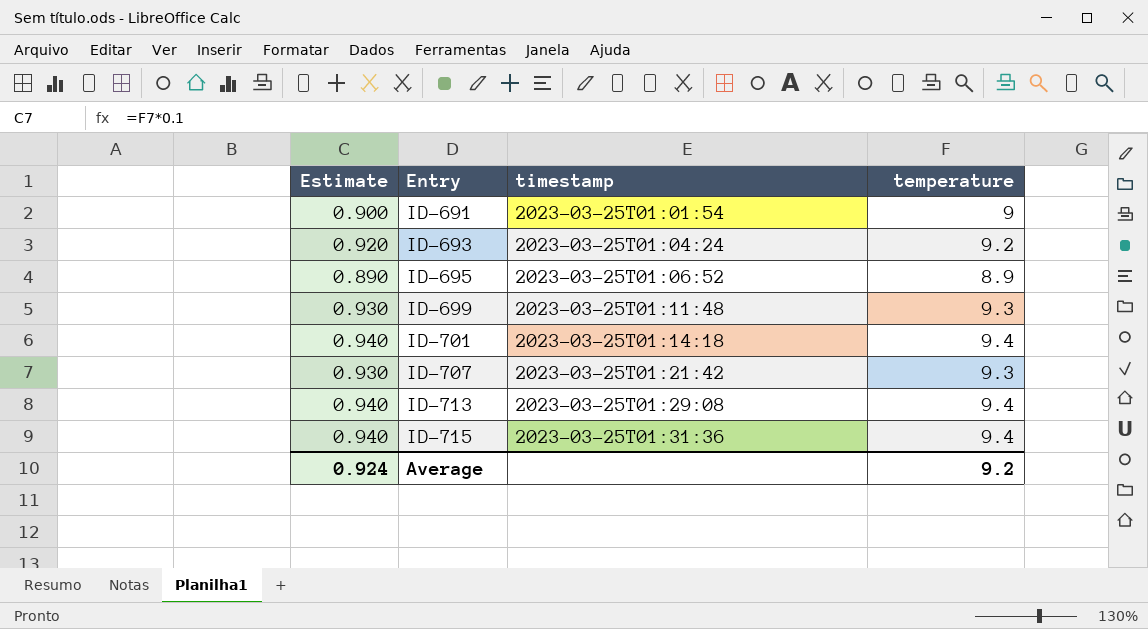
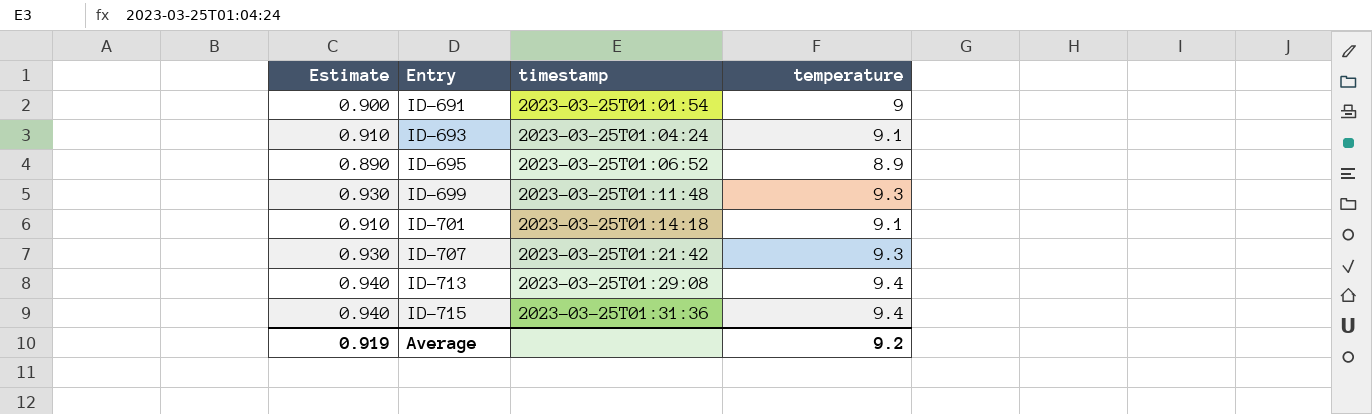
ID-693 | Estimate: 0.920 -> 0.910
ID-693 | temperature: 9.2 -> 9.1
ID-701 | Estimate: 0.940 -> 0.910
ID-701 | temperature: 9.4 -> 9.1
Average | Estimate: 0.924 -> 0.919

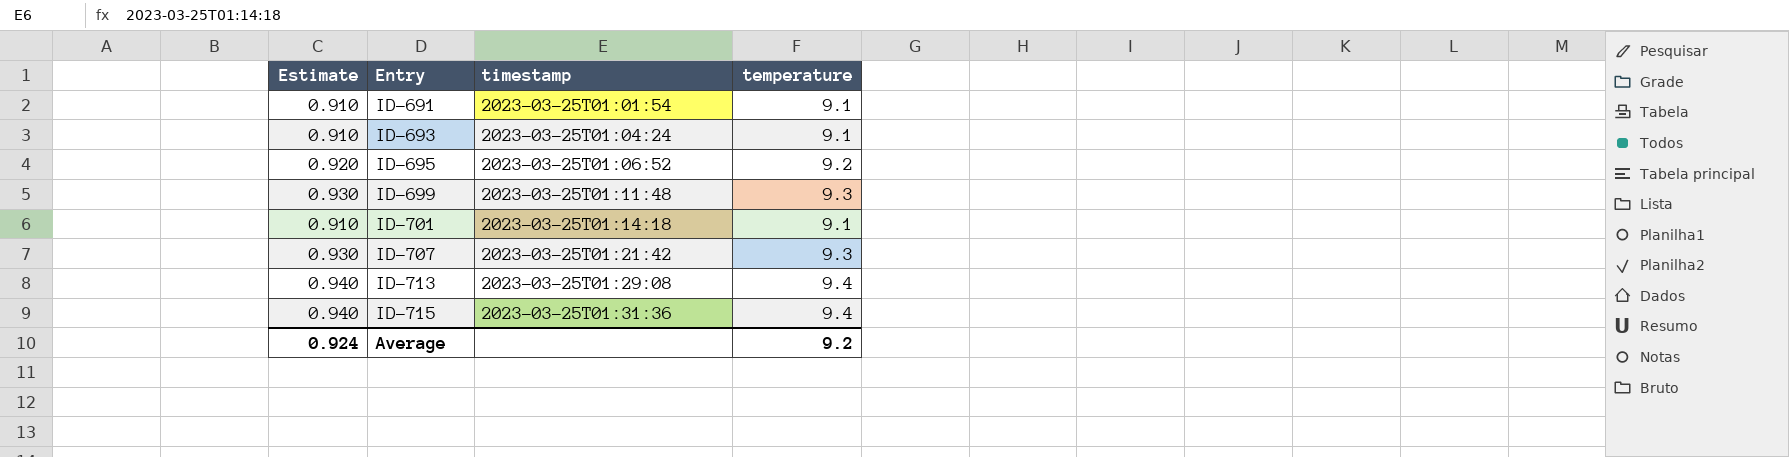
ID-691 | Estimate: 0.900 -> 0.910
ID-691 | temperature: 9 -> 9.1
ID-695 | Estimate: 0.890 -> 0.920
ID-695 | temperature: 8.9 -> 9.2
Average | Estimate: 0.919 -> 0.924

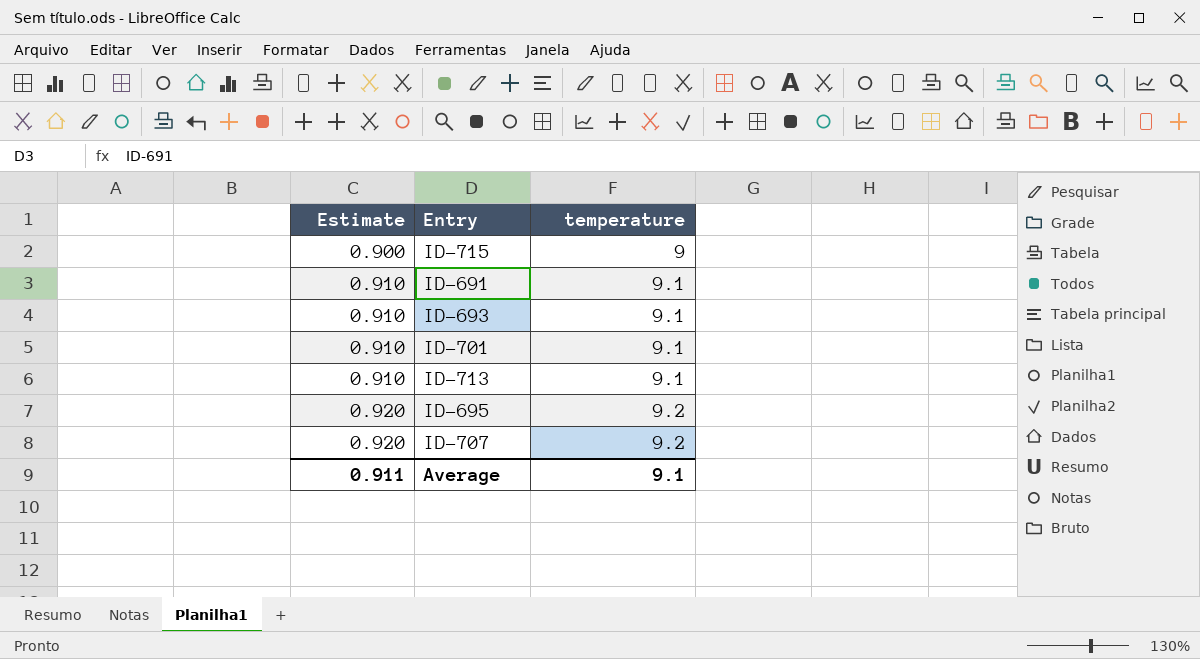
row order: Entry ascending -> Estimate ascending
column timestamp | position: 3 -> none
row ID-699: 0.930 | 2023-03-25T01:11:48 | 9.3 -> none
ID-715 | Estimate: 0.940 -> 0.900
ID-715 | temperature: 9.4 -> 9
ID-713 | Estimate: 0.940 -> 0.910
ID-713 | temperature: 9.4 -> 9.1
ID-707 | Estimate: 0.930 -> 0.920
ID-707 | temperature: 9.3 -> 9.2
Average | Estimate: 0.924 -> 0.911
Average | temperature: 9.2 -> 9.1

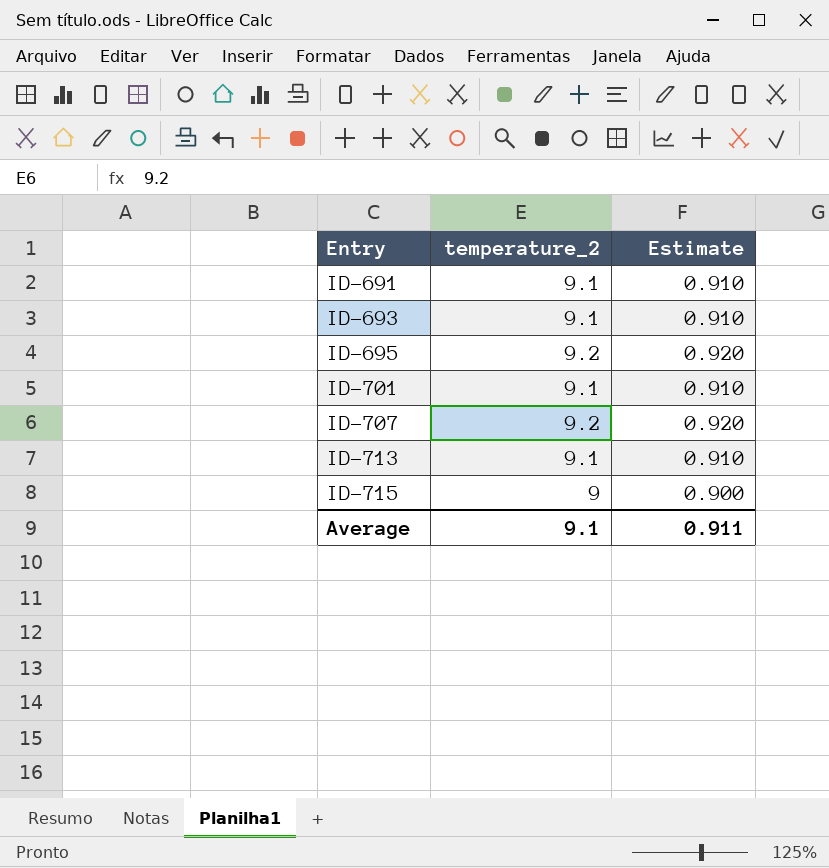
row order: Estimate ascending -> Entry ascending
column name: temperature -> temperature_2
column Estimate | position: 1 -> 3

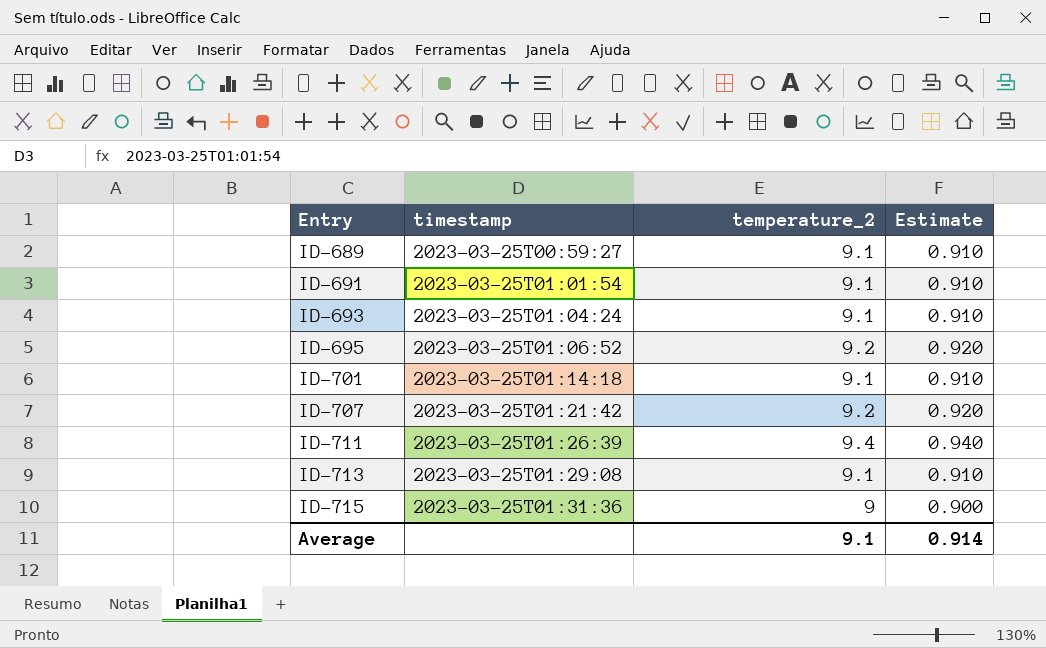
column timestamp | position: none -> 2
row ID-689: none -> 2023-03-25T00:59:27 | 9.1 | 0.910
row ID-711: none -> 2023-03-25T01:26:39 | 9.4 | 0.940
Average | Estimate: 0.911 -> 0.914

